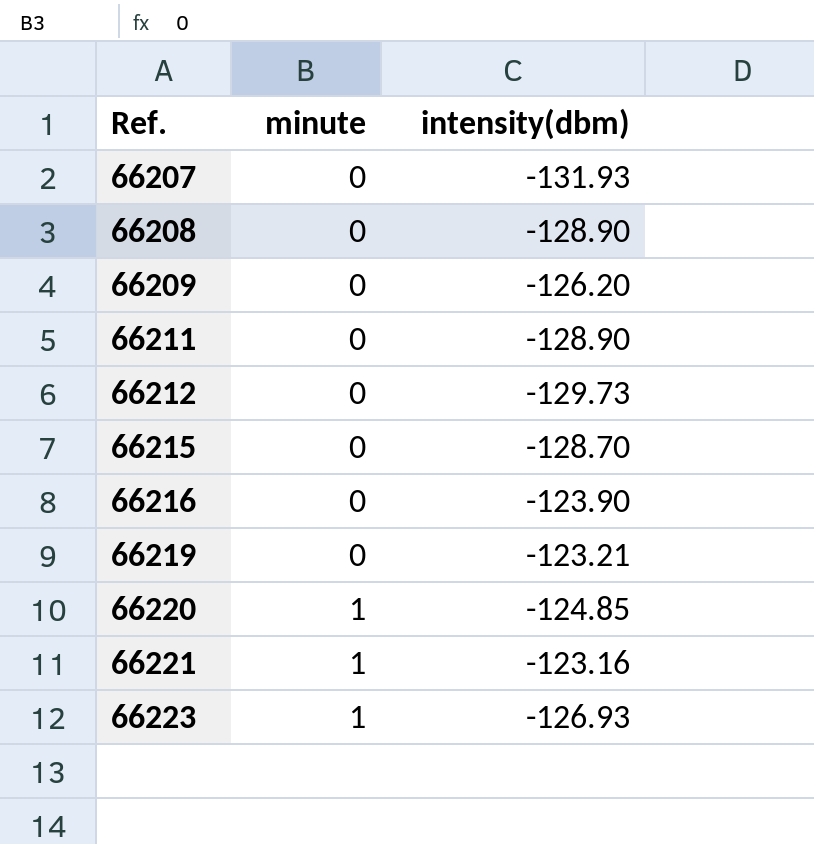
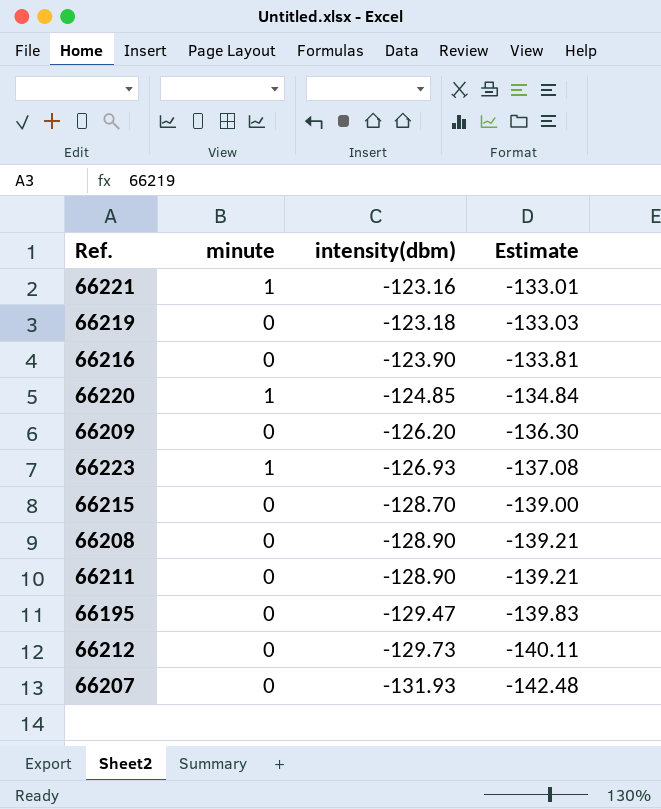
row order: Ref. ascending -> intensity(dbm) descending
column Estimate | formula: none -> [intensity(dbm)] * 1.08
66219 | intensity(dbm): -123.21 -> -123.18
row 66195: none -> 0 | -129.47 | -139.83

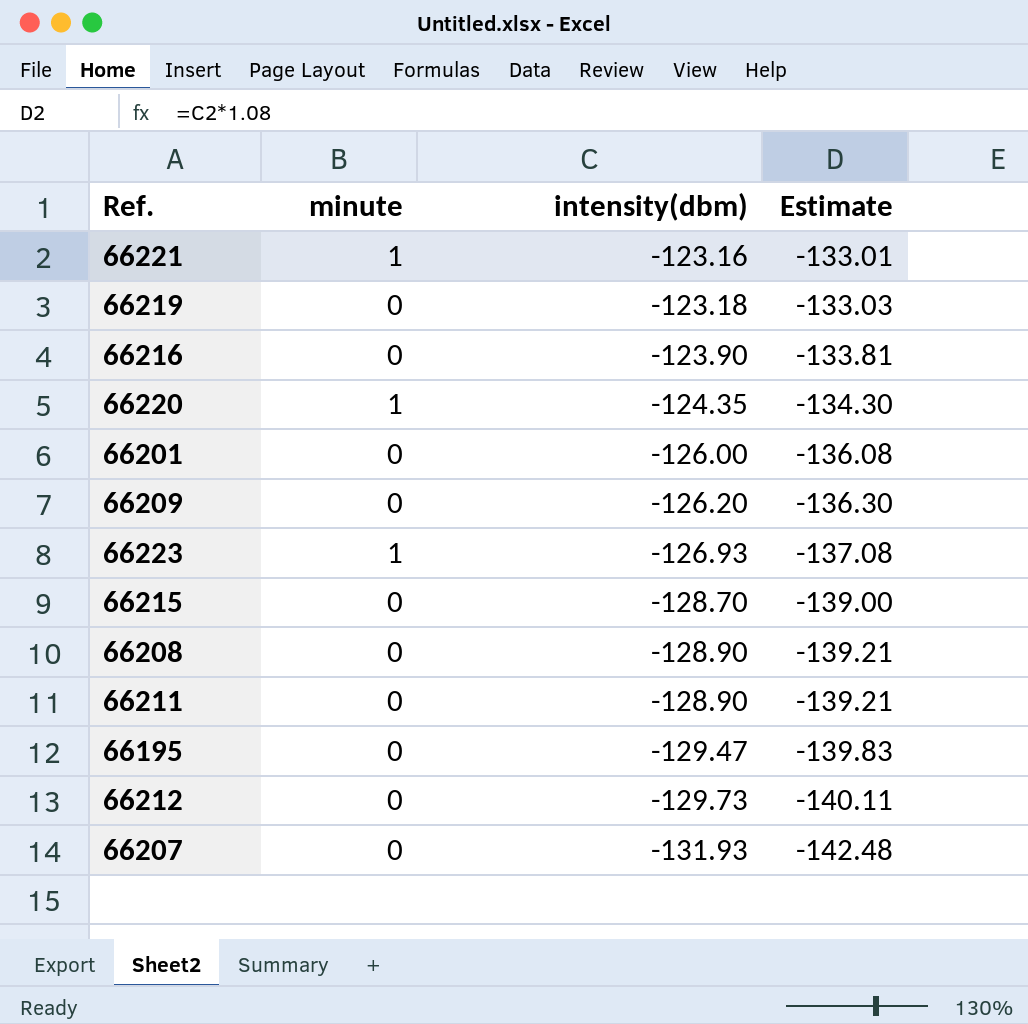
66220 | intensity(dbm): -124.85 -> -124.35
66220 | Estimate: -134.84 -> -134.30
row 66201: none -> 0 | -126.00 | -136.08

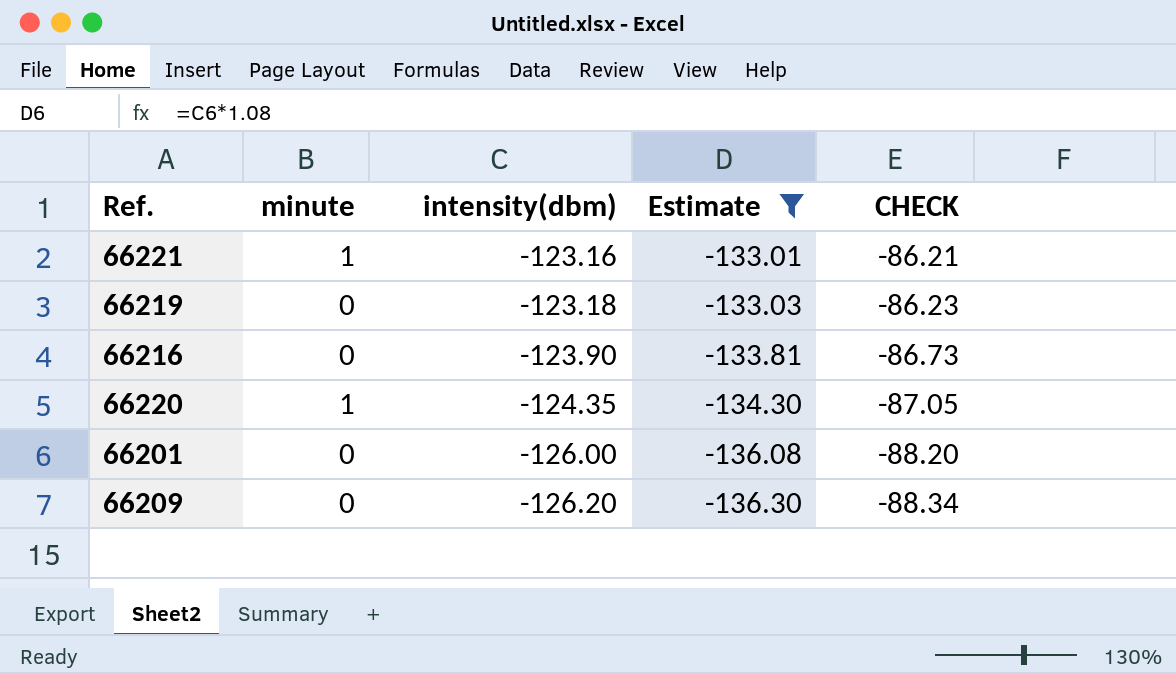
filter: none -> Estimate >= -136.30
column CHECK | formula: none -> [intensity(dbm)] * 0.7

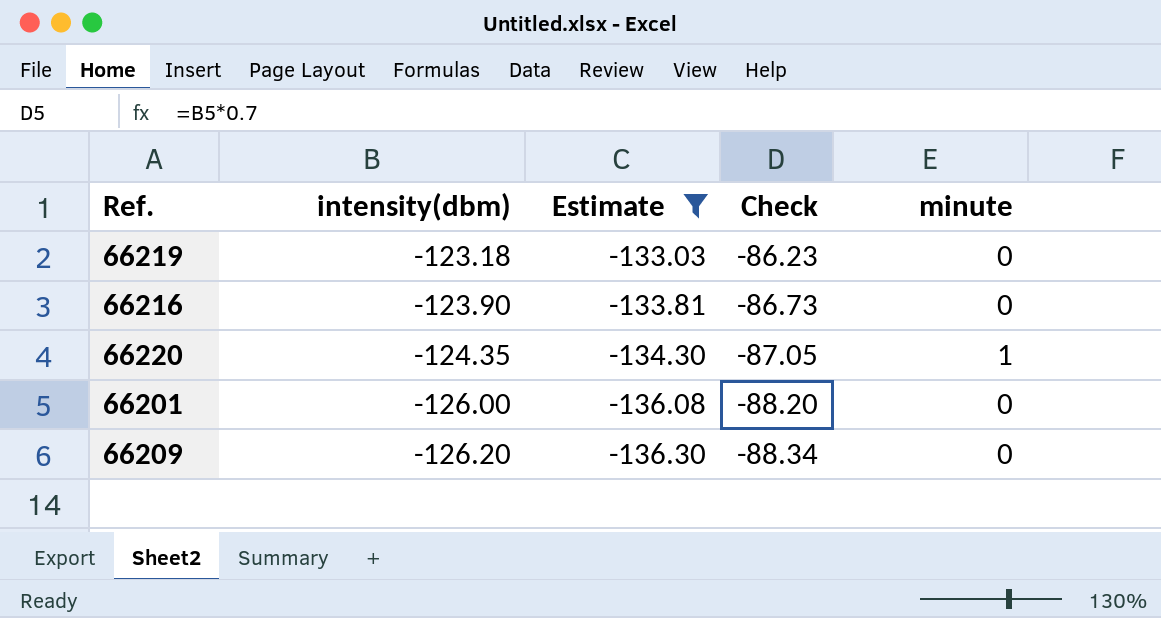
column name: CHECK -> Check
column minute | position: 2 -> 5
row 66221: 1 | -123.16 | -133.01 | -86.21 -> none

